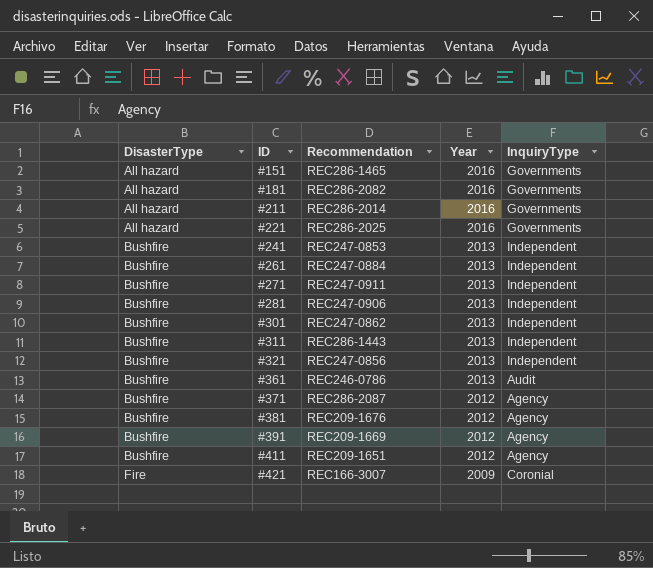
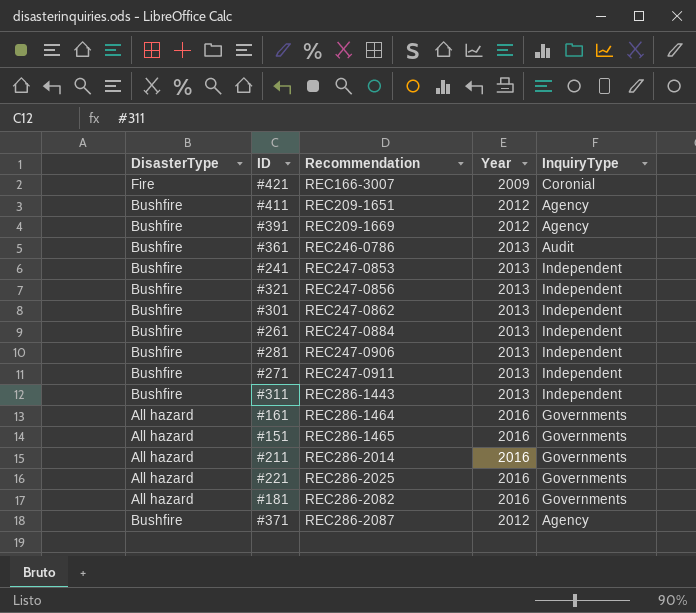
row order: DisasterType ascending -> Recommendation ascending
row #381: Bushfire | REC209-1676 | 2012 | Agency -> none
row #161: none -> All hazard | REC286-1464 | 2016 | Governments

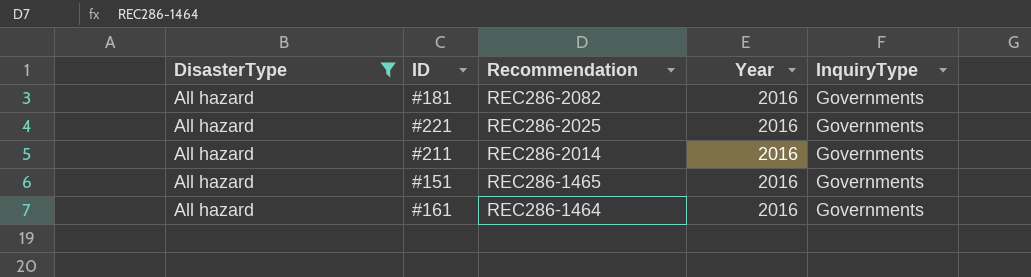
filter: none -> DisasterType = All hazard
row order: Recommendation ascending -> Recommendation descending

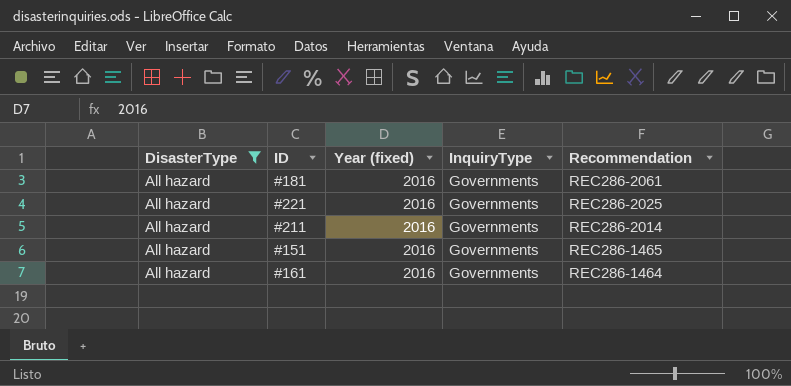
column name: Year -> Year (fixed)
column Recommendation | position: 3 -> 5
#181 | Recommendation: REC286-2082 -> REC286-2061

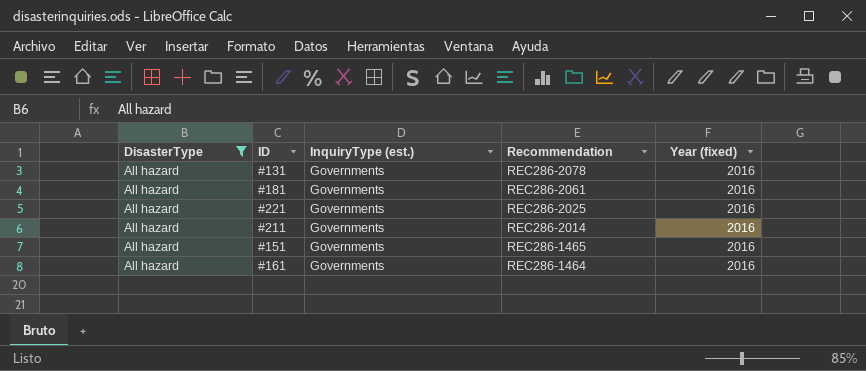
column name: InquiryType -> InquiryType (est.)
column Year (fixed) | position: 3 -> 5
row #131: none -> All hazard | Governments | REC286-2078 | 2016

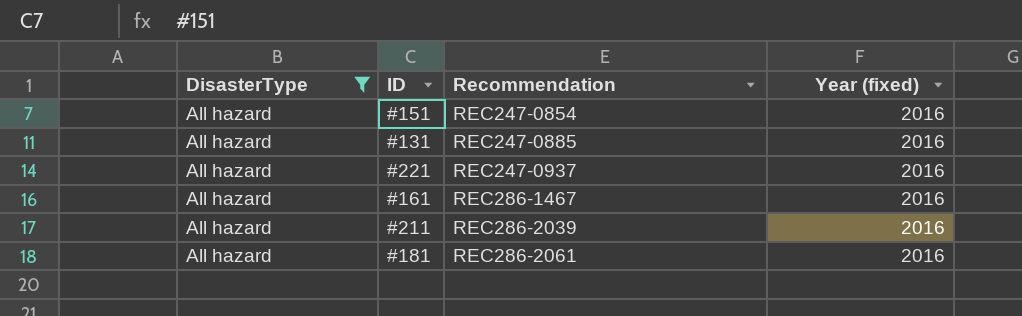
row order: Recommendation descending -> Recommendation ascending
column InquiryType (est.) | position: 3 -> none
#151 | Recommendation: REC286-1465 -> REC247-0854
#131 | Recommendation: REC286-2078 -> REC247-0885
#221 | Recommendation: REC286-2025 -> REC247-0937
#161 | Recommendation: REC286-1464 -> REC286-1467
#211 | Recommendation: REC286-2014 -> REC286-2039

